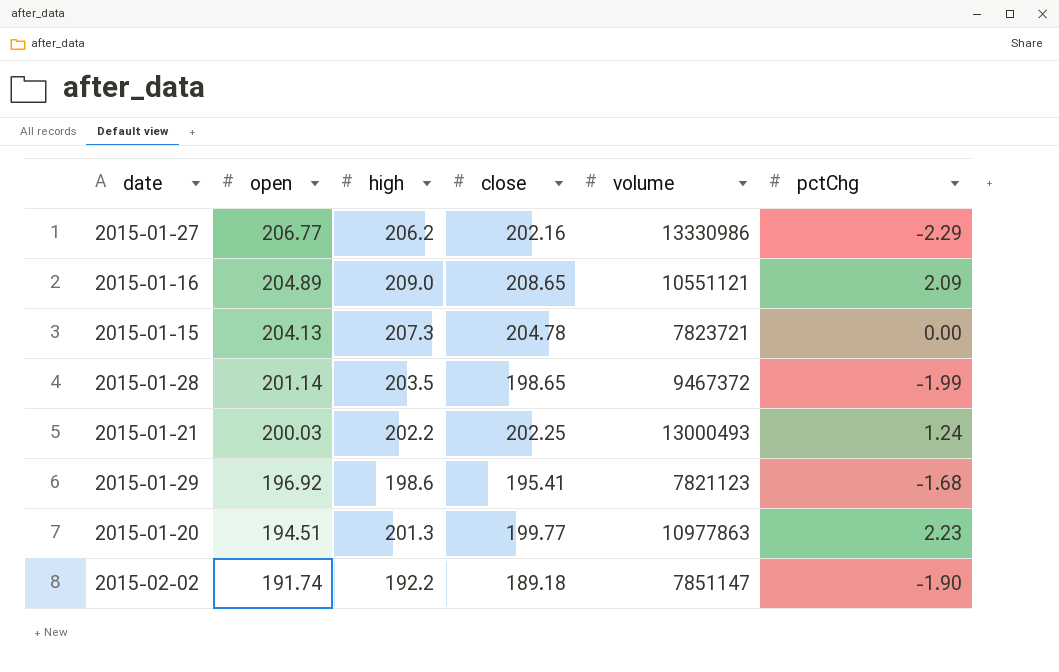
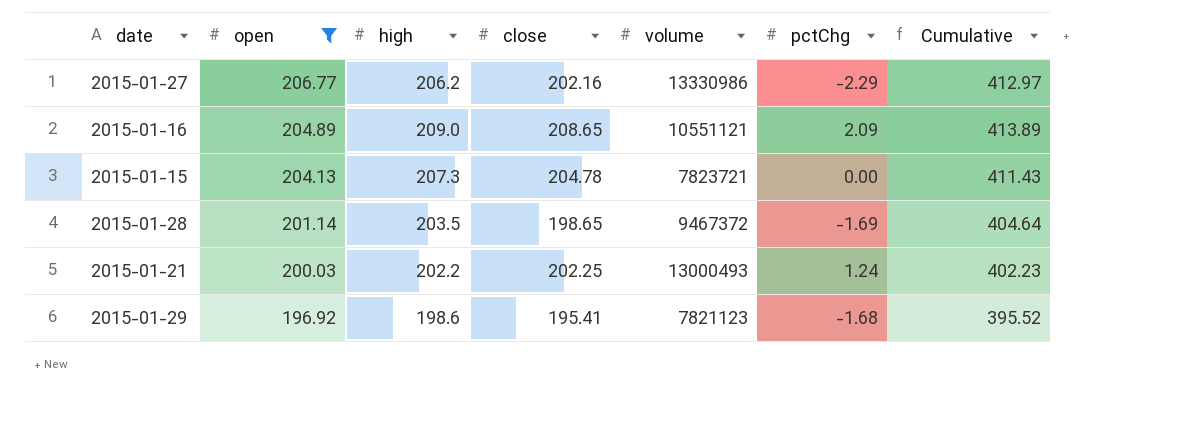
filter: none -> open >= 196.92
column Cumulative | formula: none -> [open] + [high]
2015-01-28 | pctChg: -1.99 -> -1.69

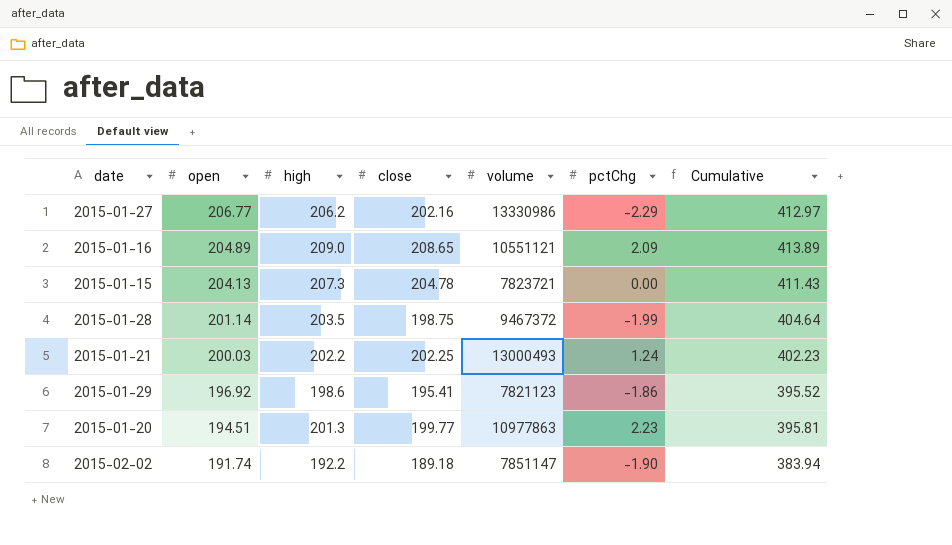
filter: open >= 196.92 -> none
2015-01-28 | close: 198.65 -> 198.75
2015-01-28 | pctChg: -1.69 -> -1.99
2015-01-29 | pctChg: -1.68 -> -1.86

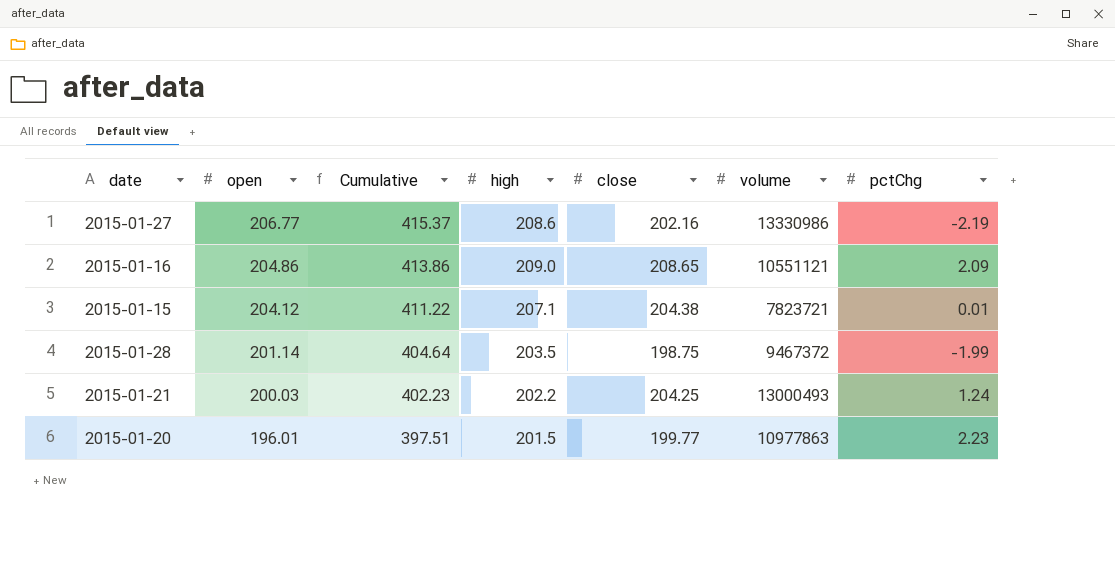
column Cumulative | position: 7 -> 3
row 2015-01-29: 196.92 | 198.6 | 195.41 | 7821123 | -1.86 | 395.52 -> none
row 2015-02-02: 191.74 | 192.2 | 189.18 | 7851147 | -1.90 | 383.94 -> none
2015-01-27 | Cumulative: 412.97 -> 415.37
2015-01-27 | high: 206.2 -> 208.6
2015-01-27 | pctChg: -2.29 -> -2.19
2015-01-16 | open: 204.89 -> 204.86
2015-01-16 | Cumulative: 413.89 -> 413.86
2015-01-15 | open: 204.13 -> 204.12
2015-01-15 | Cumulative: 411.43 -> 411.22
2015-01-15 | high: 207.3 -> 207.1
2015-01-15 | close: 204.78 -> 204.38
2015-01-15 | pctChg: 0.00 -> 0.01
2015-01-21 | close: 202.25 -> 204.25
2015-01-20 | open: 194.51 -> 196.01
2015-01-20 | Cumulative: 395.81 -> 397.51
2015-01-20 | high: 201.3 -> 201.5

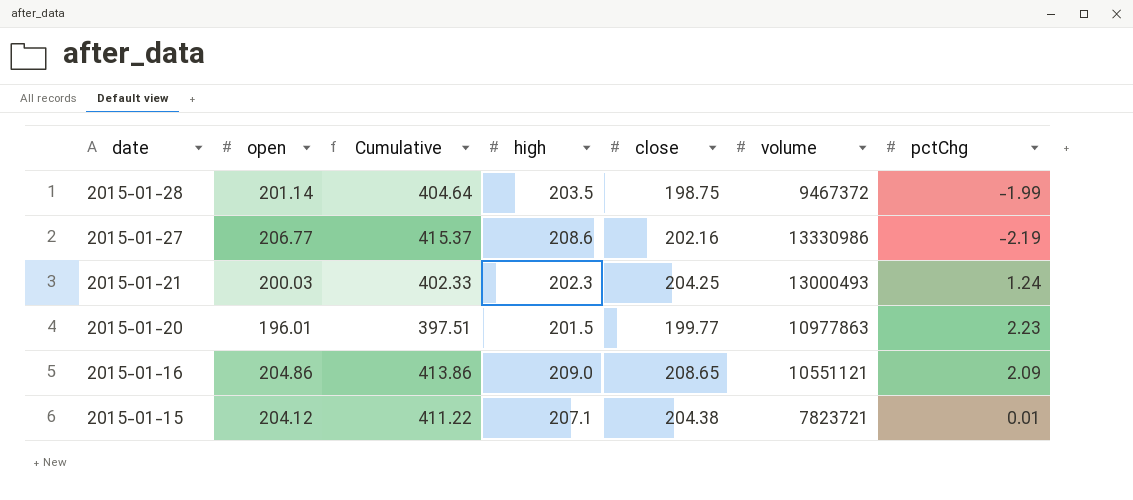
row order: open descending -> date descending
2015-01-21 | Cumulative: 402.23 -> 402.33
2015-01-21 | high: 202.2 -> 202.3

